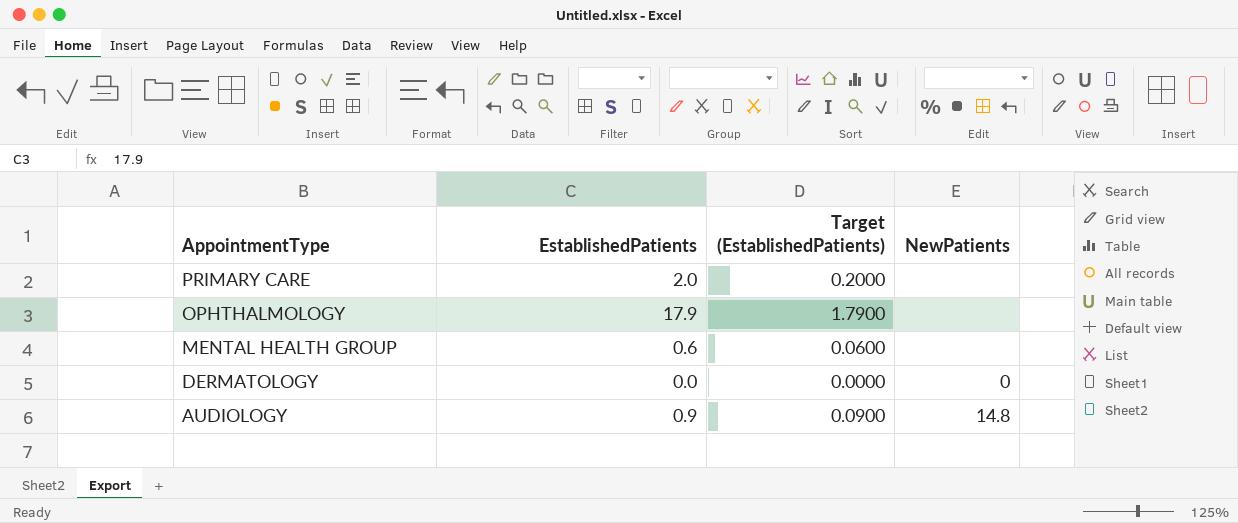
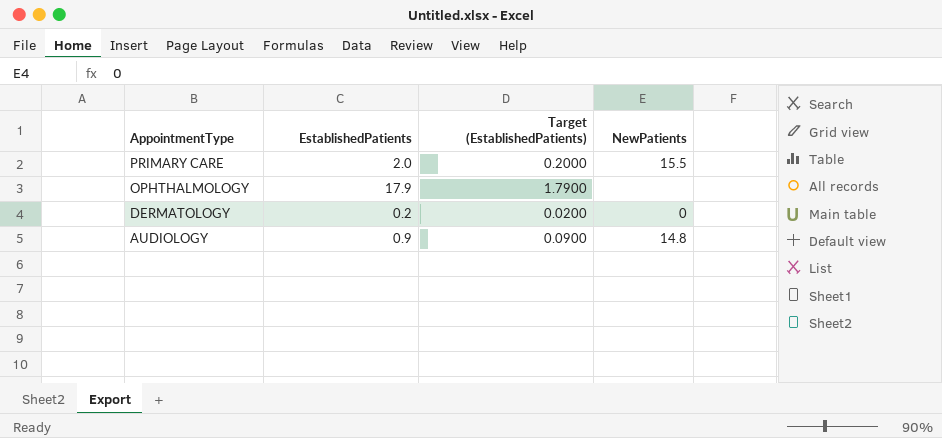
row MENTAL HEALTH GROUP: 0.6 | 0.0600 | none -> none
PRIMARY CARE | NewPatients: none -> 15.5
DERMATOLOGY | EstablishedPatients: 0.0 -> 0.2
DERMATOLOGY | Target (EstablishedPatients): 0.0000 -> 0.0200

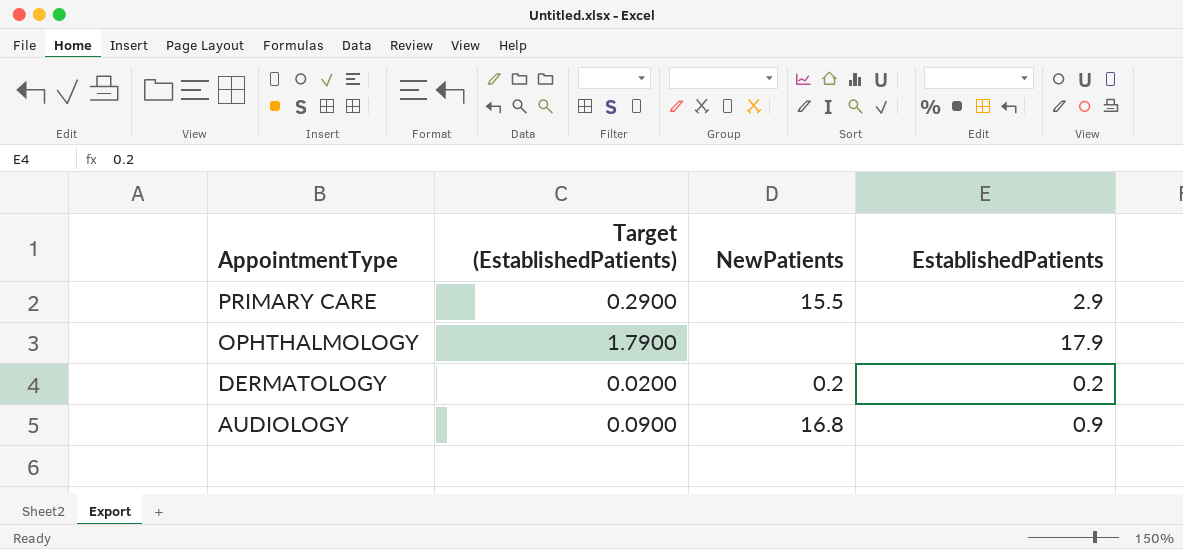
column EstablishedPatients | position: 2 -> 4
PRIMARY CARE | Target (EstablishedPatients): 0.2000 -> 0.2900
PRIMARY CARE | EstablishedPatients: 2.0 -> 2.9
DERMATOLOGY | NewPatients: 0 -> 0.2
AUDIOLOGY | NewPatients: 14.8 -> 16.8

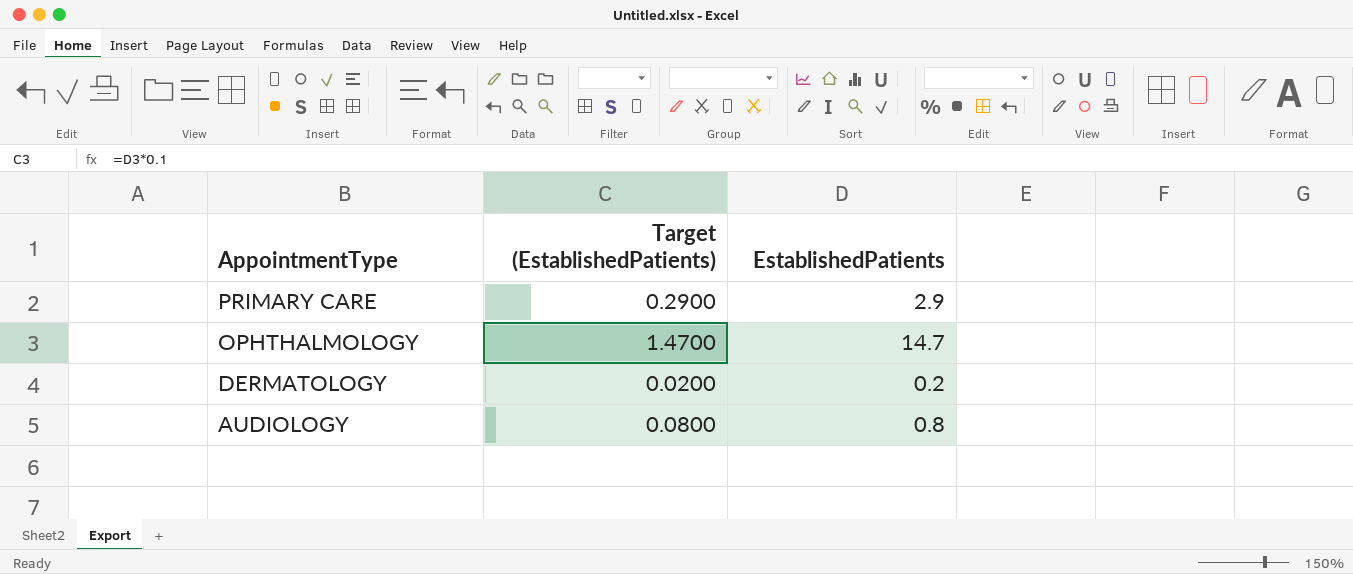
column NewPatients | position: 3 -> none
OPHTHALMOLOGY | Target (EstablishedPatients): 1.7900 -> 1.4700
OPHTHALMOLOGY | EstablishedPatients: 17.9 -> 14.7
AUDIOLOGY | Target (EstablishedPatients): 0.0900 -> 0.0800
AUDIOLOGY | EstablishedPatients: 0.9 -> 0.8

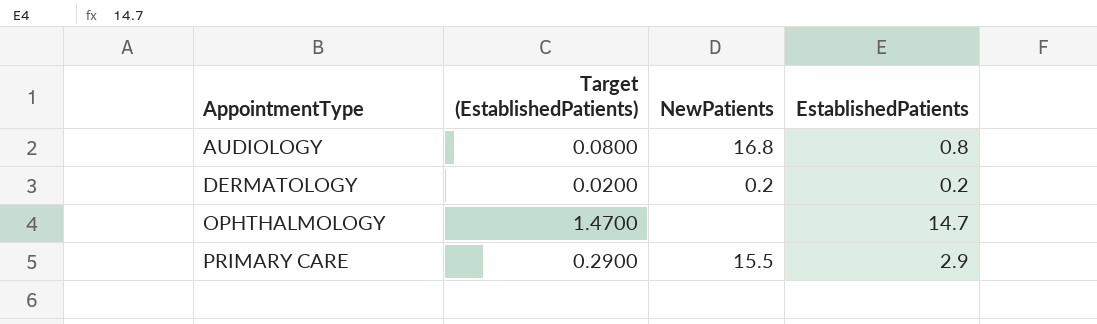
row order: AppointmentType descending -> AppointmentType ascending
column NewPatients | position: none -> 3

